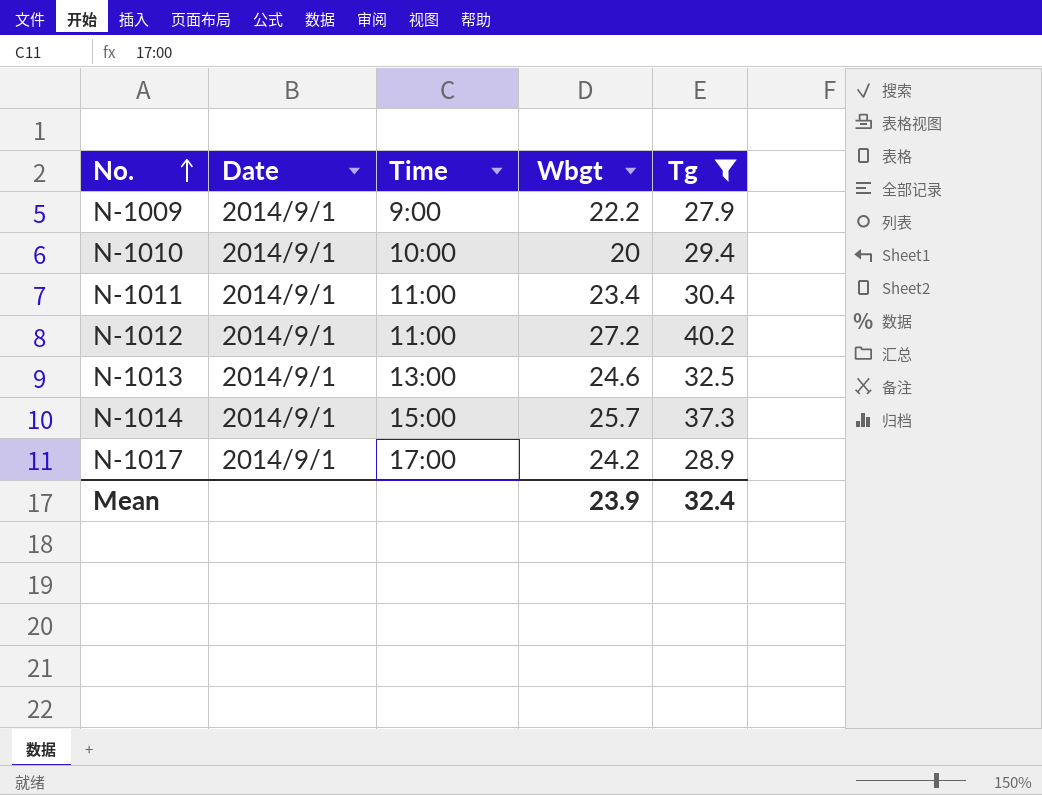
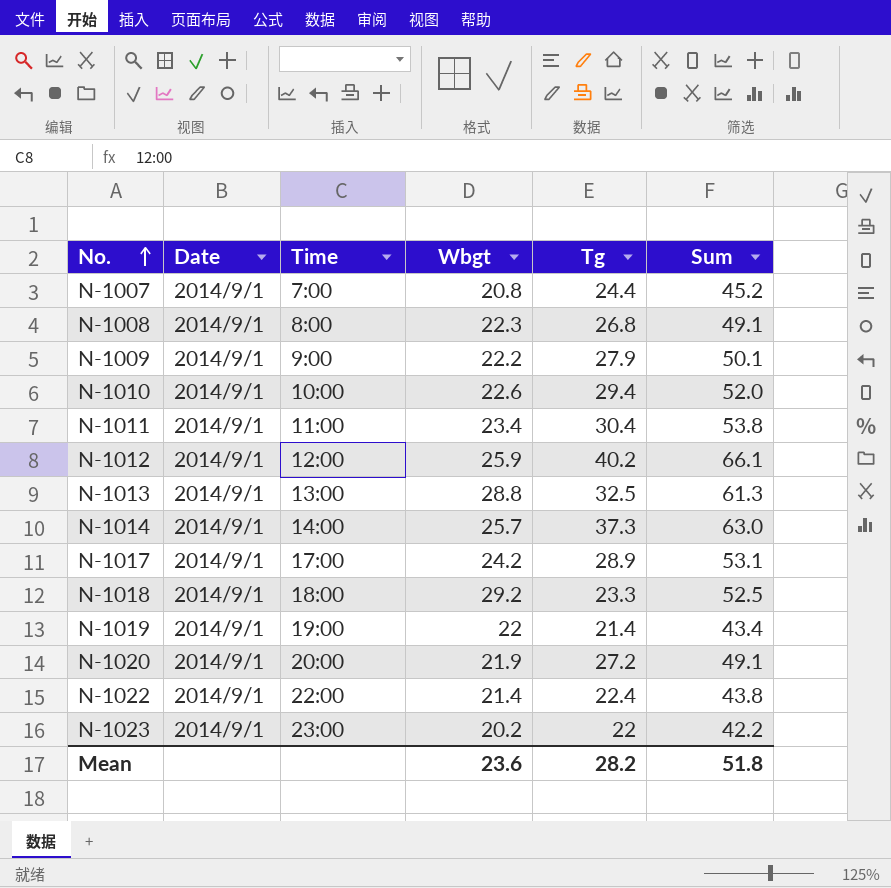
filter: Tg >= 27.9 -> none
column Sum | formula: none -> [Wbgt] + [Tg]
N-1010 | Wbgt: 20 -> 22.6
N-1012 | Time: 11:00 -> 12:00
N-1012 | Wbgt: 27.2 -> 25.9
N-1013 | Wbgt: 24.6 -> 28.8
N-1014 | Time: 15:00 -> 14:00
Mean | Wbgt: 23.9 -> 23.6
Mean | Tg: 32.4 -> 28.2

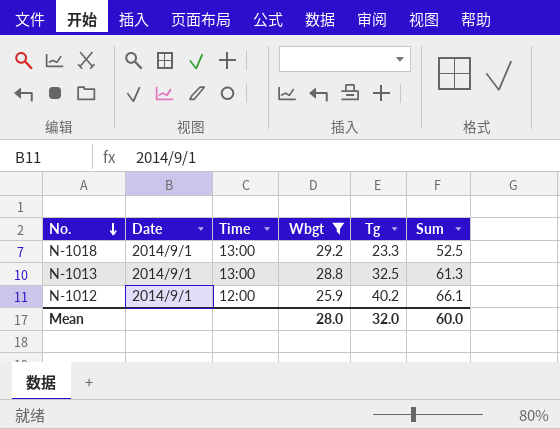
filter: none -> Wbgt >= 25.9
row order: No. ascending -> No. descending
N-1018 | Time: 18:00 -> 13:00
Mean | Wbgt: 23.6 -> 28.0
Mean | Tg: 28.2 -> 32.0
Mean | Sum: 51.8 -> 60.0

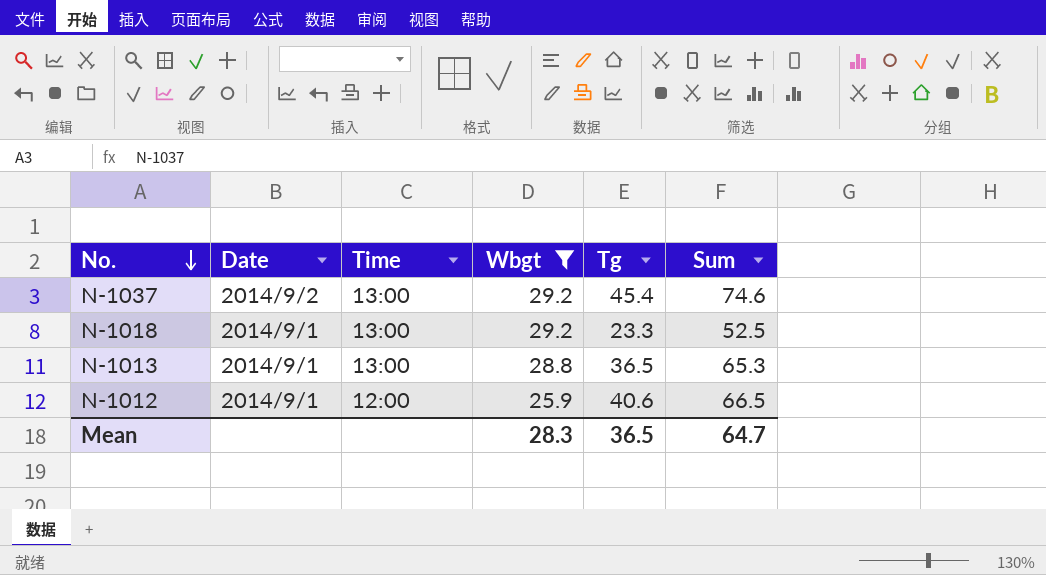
row N-1037: none -> 2014/9/2 | 13:00 | 29.2 | 45.4 | 74.6
N-1013 | Tg: 32.5 -> 36.5
N-1013 | Sum: 61.3 -> 65.3
N-1012 | Tg: 40.2 -> 40.6
N-1012 | Sum: 66.1 -> 66.5
Mean | Wbgt: 28.0 -> 28.3
Mean | Tg: 32.0 -> 36.5
Mean | Sum: 60.0 -> 64.7

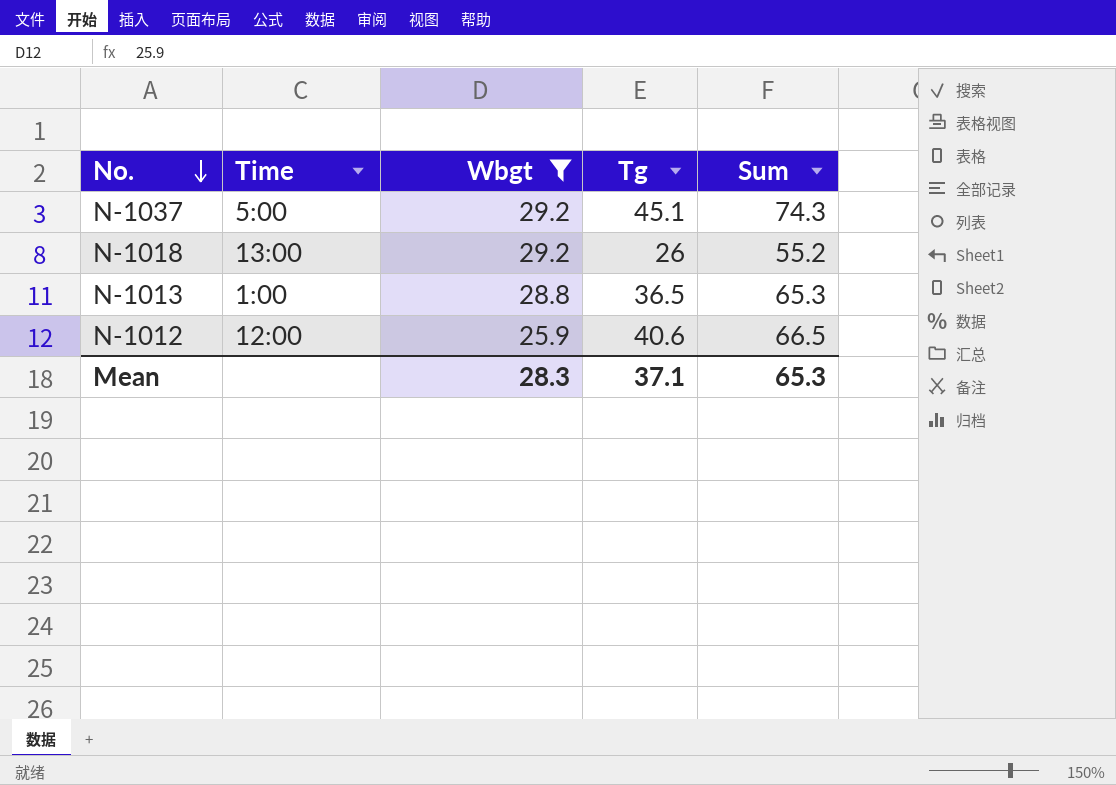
column Date | position: 2 -> none
N-1037 | Time: 13:00 -> 5:00
N-1037 | Tg: 45.4 -> 45.1
N-1037 | Sum: 74.6 -> 74.3
N-1018 | Tg: 23.3 -> 26
N-1018 | Sum: 52.5 -> 55.2
N-1013 | Time: 13:00 -> 1:00
Mean | Tg: 36.5 -> 37.1
Mean | Sum: 64.7 -> 65.3

